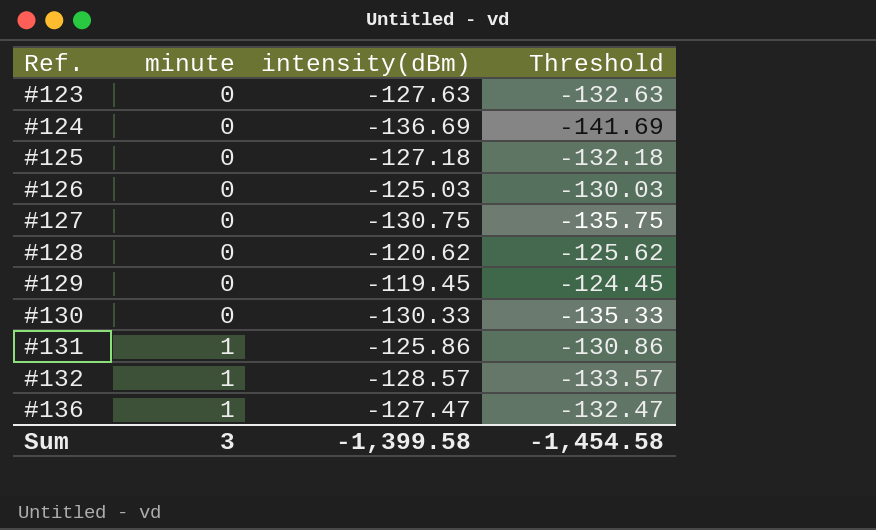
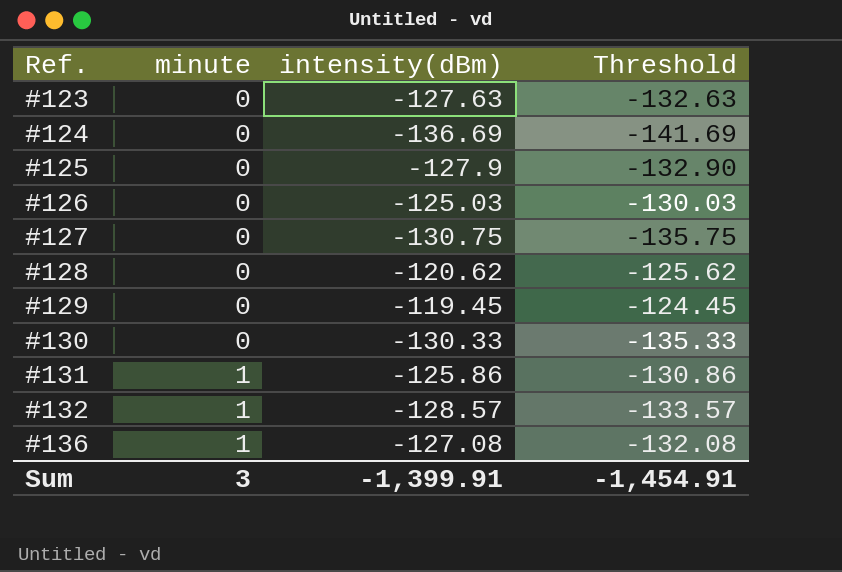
#125 | intensity(dBm): -127.18 -> -127.9
#125 | Threshold: -132.18 -> -132.90
#136 | intensity(dBm): -127.47 -> -127.08
#136 | Threshold: -132.47 -> -132.08
Sum | intensity(dBm): -1,399.58 -> -1,399.91
Sum | Threshold: -1,454.58 -> -1,454.91

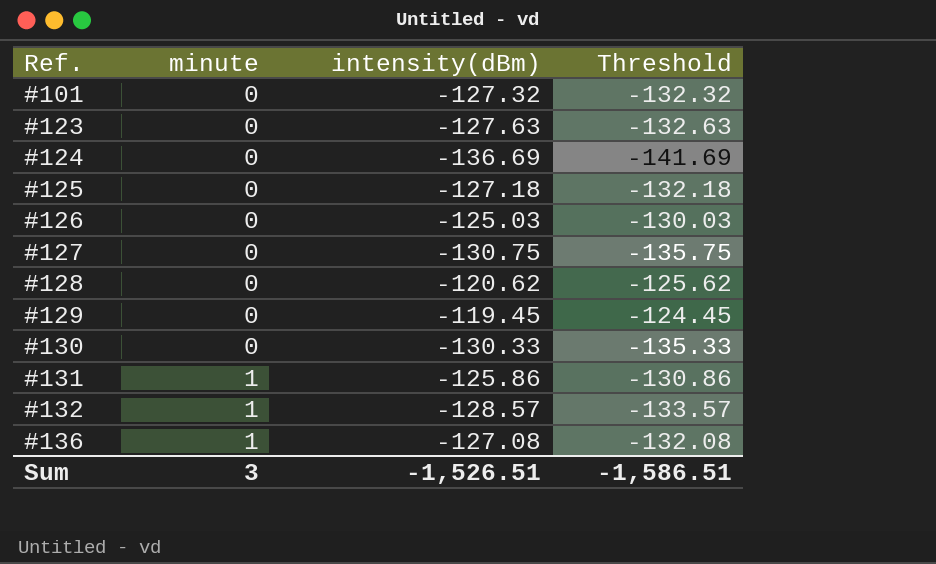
row #101: none -> 0 | -127.32 | -132.32
#125 | intensity(dBm): -127.9 -> -127.18
#125 | Threshold: -132.90 -> -132.18
Sum | intensity(dBm): -1,399.91 -> -1,526.51
Sum | Threshold: -1,454.91 -> -1,586.51

